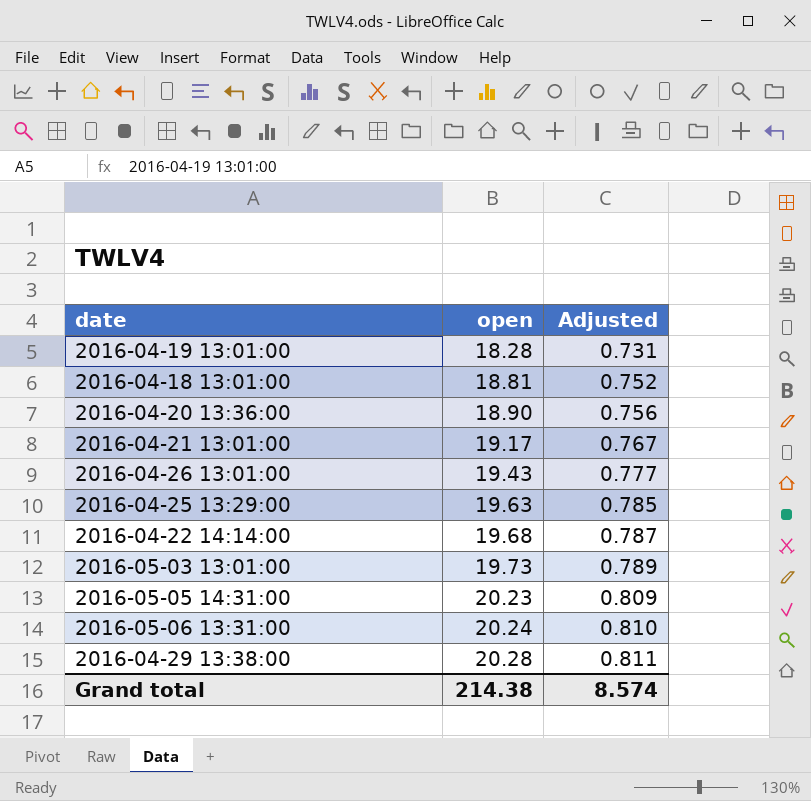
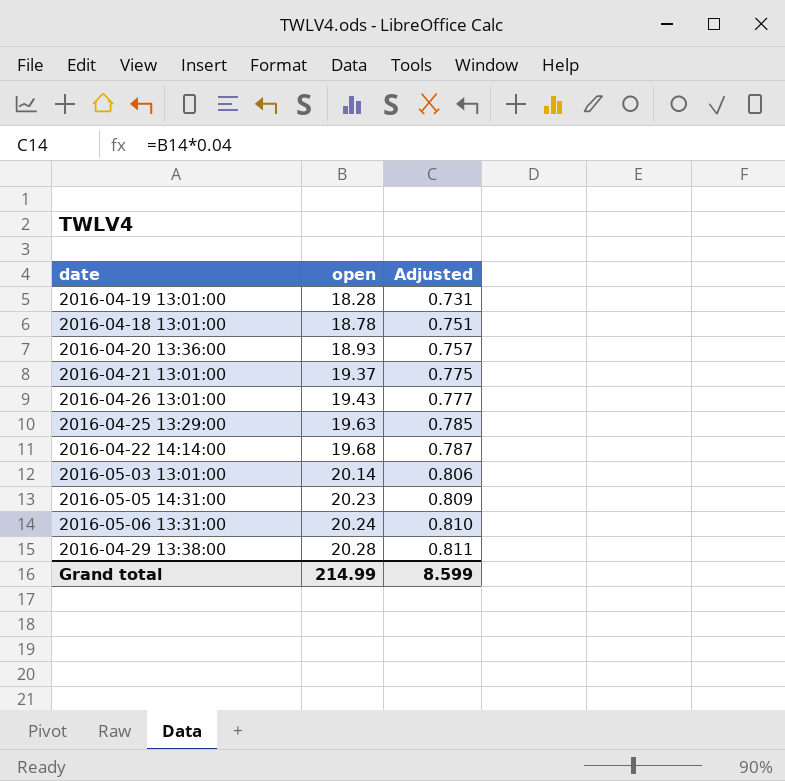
2016-04-18 13:01:00 | open: 18.81 -> 18.78
2016-04-18 13:01:00 | Adjusted: 0.752 -> 0.751
2016-04-20 13:36:00 | open: 18.90 -> 18.93
2016-04-20 13:36:00 | Adjusted: 0.756 -> 0.757
2016-04-21 13:01:00 | open: 19.17 -> 19.37
2016-04-21 13:01:00 | Adjusted: 0.767 -> 0.775
2016-05-03 13:01:00 | open: 19.73 -> 20.14
2016-05-03 13:01:00 | Adjusted: 0.789 -> 0.806
Grand total | open: 214.38 -> 214.99
Grand total | Adjusted: 8.574 -> 8.599

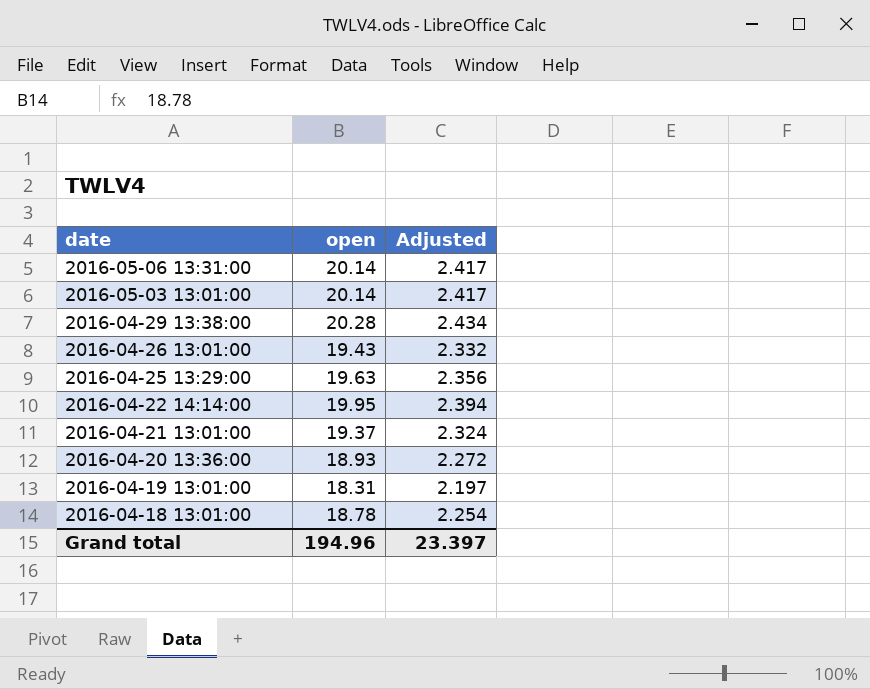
row order: open ascending -> date descending
column Adjusted | formula: [open] * 0.04 -> [open] * 0.12
row 2016-05-05 14:31:00: 20.23 | 0.809 -> none
2016-05-06 13:31:00 | open: 20.24 -> 20.14
2016-04-22 14:14:00 | open: 19.68 -> 19.95
2016-04-19 13:01:00 | open: 18.28 -> 18.31
Grand total | open: 214.99 -> 194.96
Grand total | Adjusted: 8.599 -> 23.397

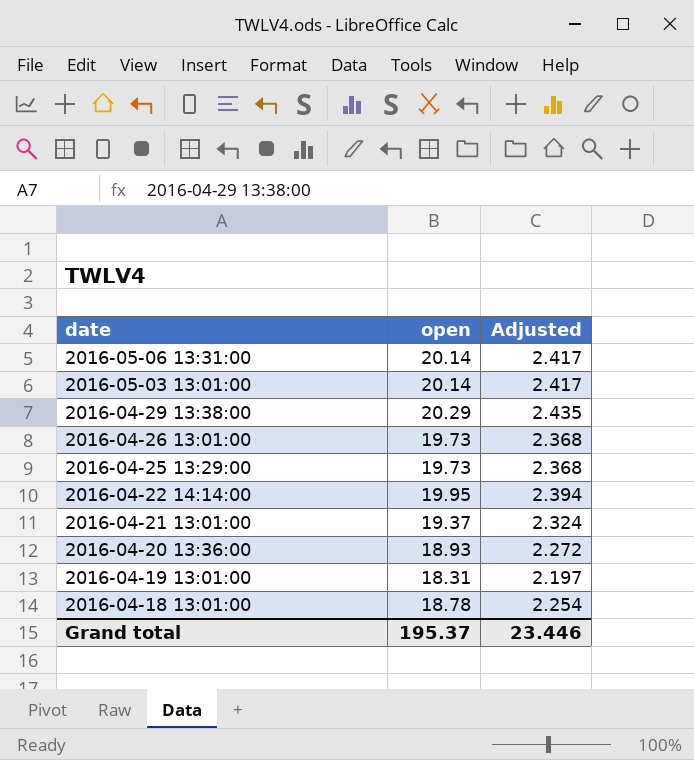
2016-04-29 13:38:00 | open: 20.28 -> 20.29
2016-04-29 13:38:00 | Adjusted: 2.434 -> 2.435
2016-04-26 13:01:00 | open: 19.43 -> 19.73
2016-04-26 13:01:00 | Adjusted: 2.332 -> 2.368
2016-04-25 13:29:00 | open: 19.63 -> 19.73
2016-04-25 13:29:00 | Adjusted: 2.356 -> 2.368
Grand total | open: 194.96 -> 195.37
Grand total | Adjusted: 23.397 -> 23.446

